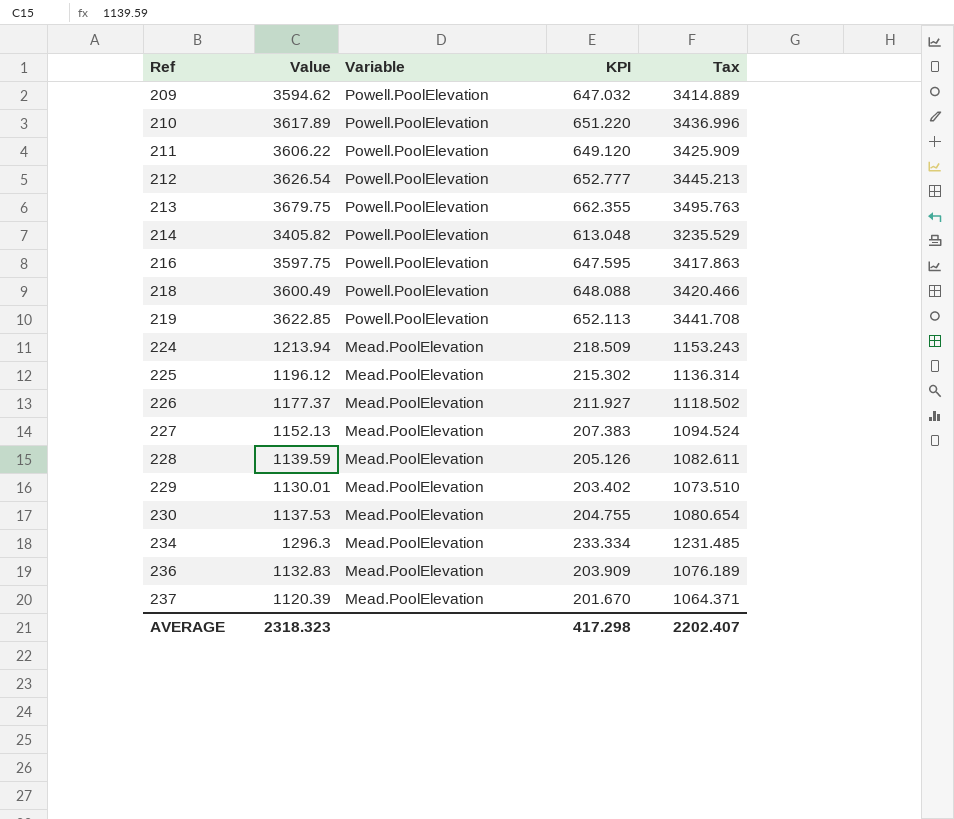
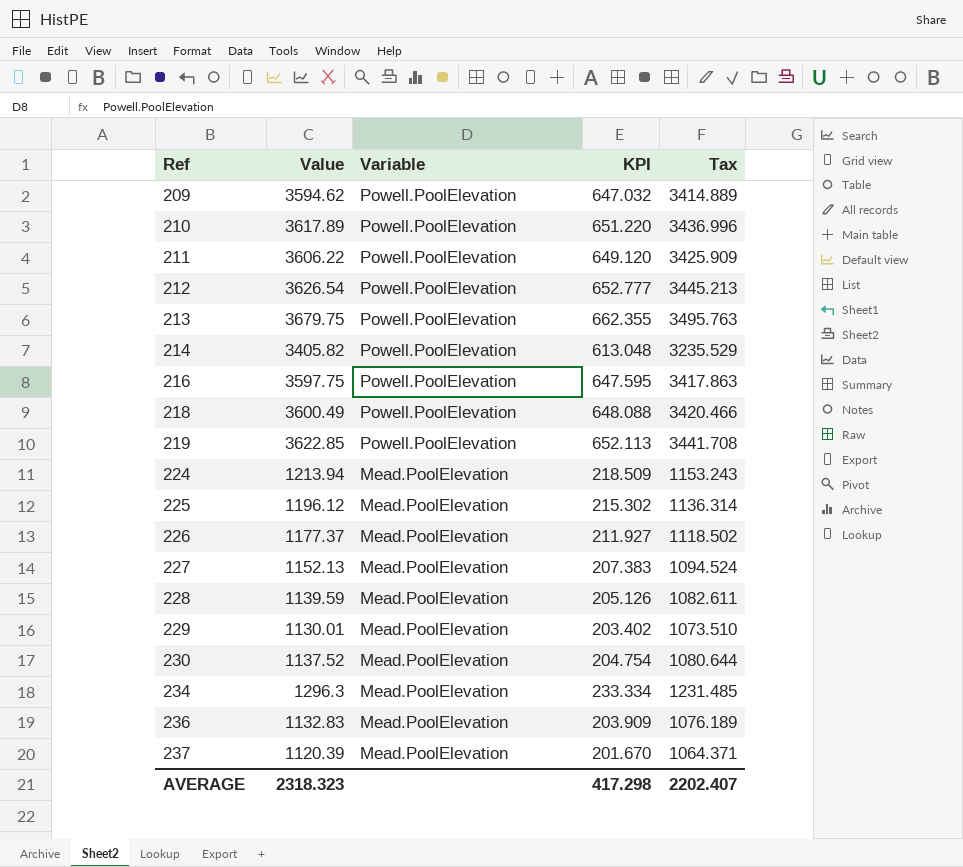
230 | Value: 1137.53 -> 1137.52
230 | KPI: 204.755 -> 204.754
230 | Tax: 1080.654 -> 1080.644

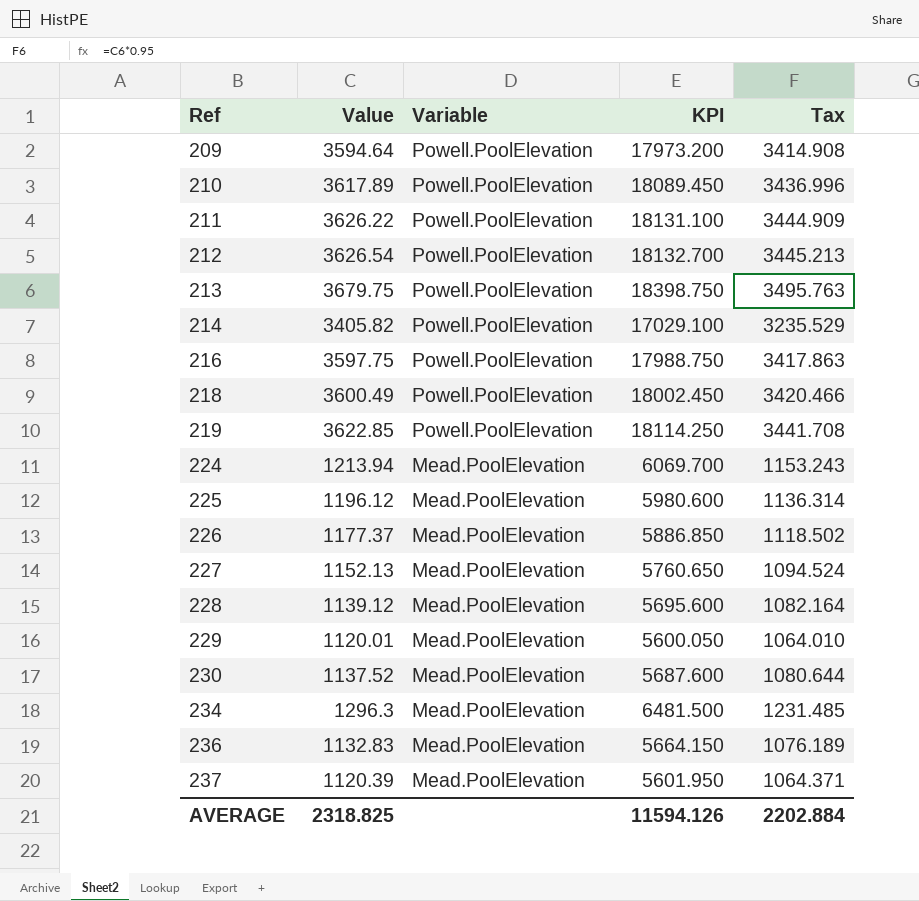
column KPI | formula: [Value] * 0.18 -> [Value] * 5
209 | Value: 3594.62 -> 3594.64
209 | Tax: 3414.889 -> 3414.908
211 | Value: 3606.22 -> 3626.22
211 | Tax: 3425.909 -> 3444.909
228 | Value: 1139.59 -> 1139.12
228 | Tax: 1082.611 -> 1082.164
229 | Value: 1130.01 -> 1120.01
229 | Tax: 1073.510 -> 1064.010
AVERAGE | Value: 2318.323 -> 2318.825
AVERAGE | KPI: 417.298 -> 11594.126
AVERAGE | Tax: 2202.407 -> 2202.884

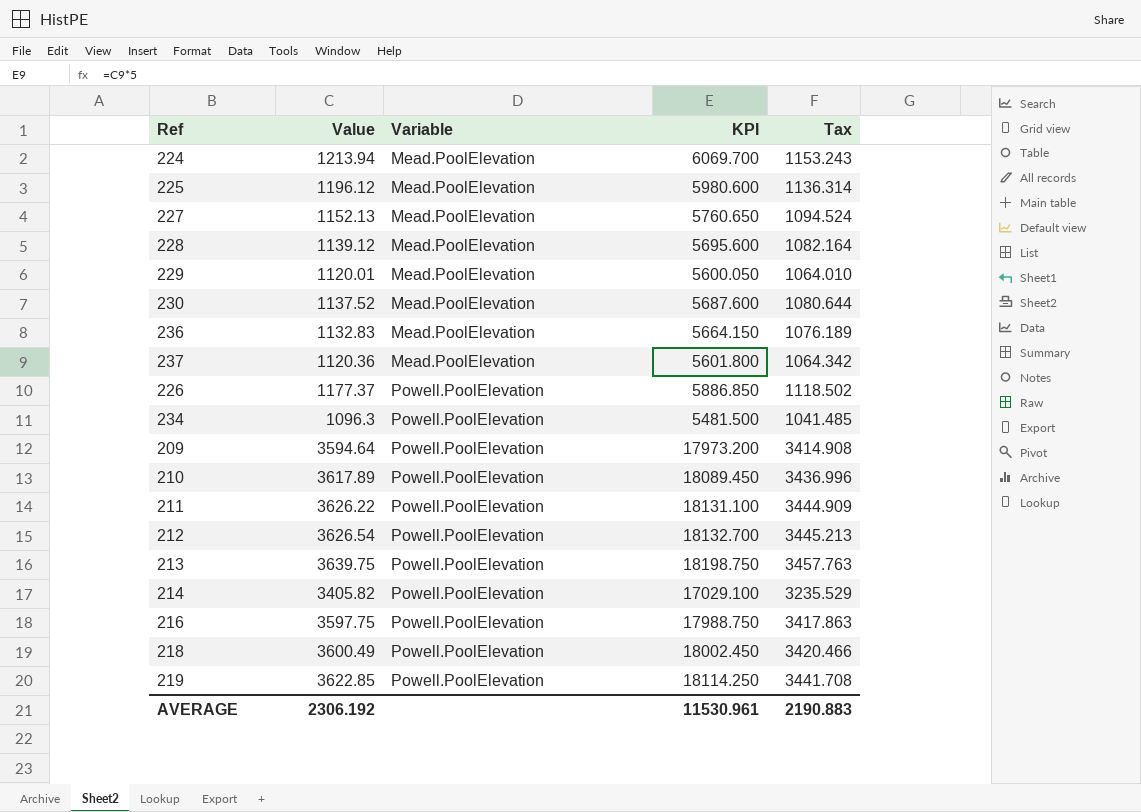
row order: Ref ascending -> Variable ascending
237 | Value: 1120.39 -> 1120.36
237 | KPI: 5601.950 -> 5601.800
237 | Tax: 1064.371 -> 1064.342
226 | Variable: Mead.PoolElevation -> Powell.PoolElevation
234 | Value: 1296.3 -> 1096.3
234 | Variable: Mead.PoolElevation -> Powell.PoolElevation
234 | KPI: 6481.500 -> 5481.500
234 | Tax: 1231.485 -> 1041.485
213 | Value: 3679.75 -> 3639.75
213 | KPI: 18398.750 -> 18198.750
213 | Tax: 3495.763 -> 3457.763
AVERAGE | Value: 2318.825 -> 2306.192
AVERAGE | KPI: 11594.126 -> 11530.961
AVERAGE | Tax: 2202.884 -> 2190.883

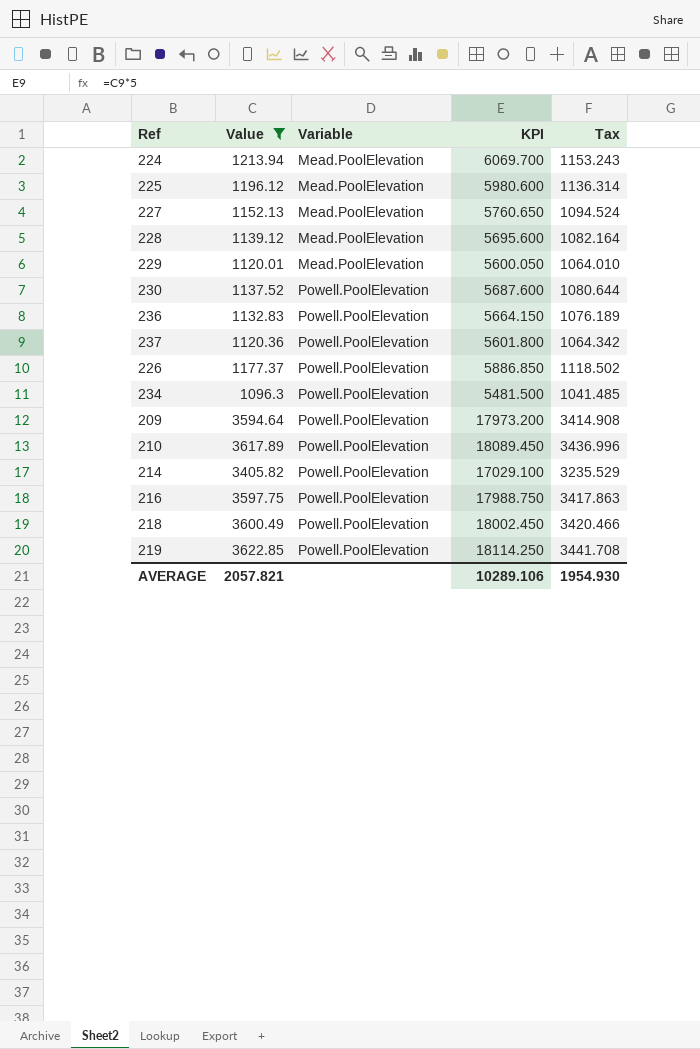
filter: none -> Value <= 3622.85
230 | Variable: Mead.PoolElevation -> Powell.PoolElevation
236 | Variable: Mead.PoolElevation -> Powell.PoolElevation
237 | Variable: Mead.PoolElevation -> Powell.PoolElevation
AVERAGE | Value: 2306.192 -> 2057.821
AVERAGE | KPI: 11530.961 -> 10289.106
AVERAGE | Tax: 2190.883 -> 1954.930

